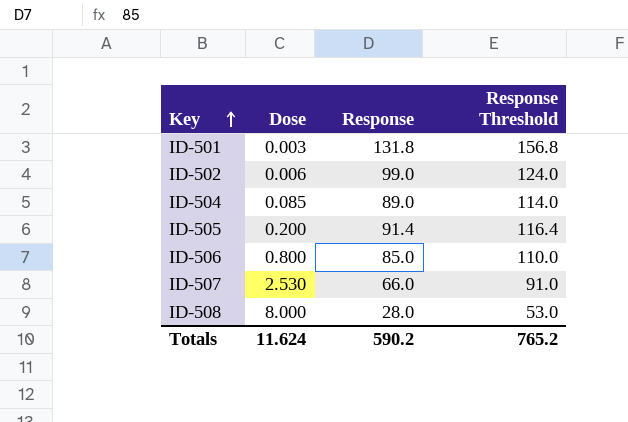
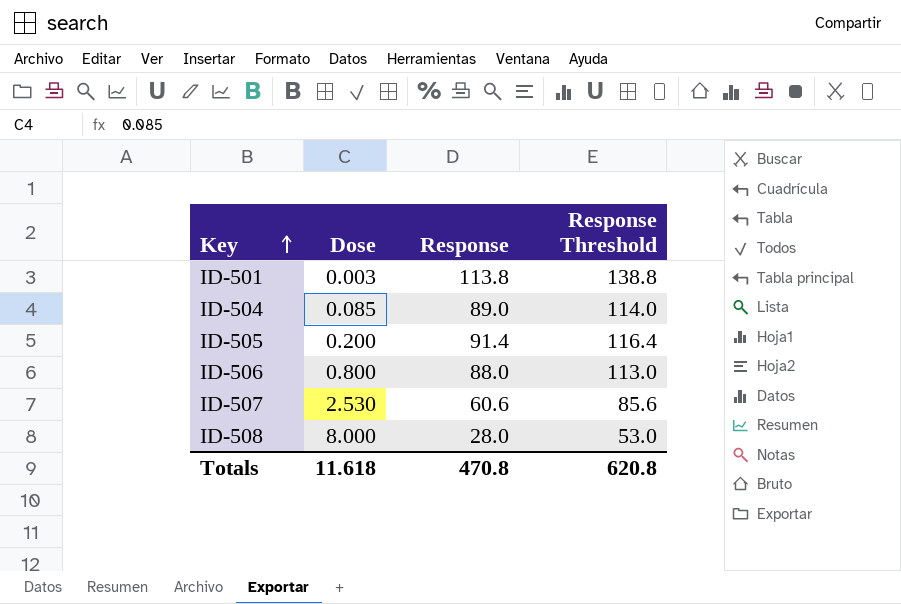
row ID-502: 0.006 | 99.0 | 124.0 -> none
ID-501 | Response: 131.8 -> 113.8
ID-501 | Response Threshold: 156.8 -> 138.8
ID-506 | Response: 85.0 -> 88.0
ID-506 | Response Threshold: 110.0 -> 113.0
ID-507 | Response: 66.0 -> 60.6
ID-507 | Response Threshold: 91.0 -> 85.6
Totals | Dose: 11.624 -> 11.618
Totals | Response: 590.2 -> 470.8
Totals | Response Threshold: 765.2 -> 620.8

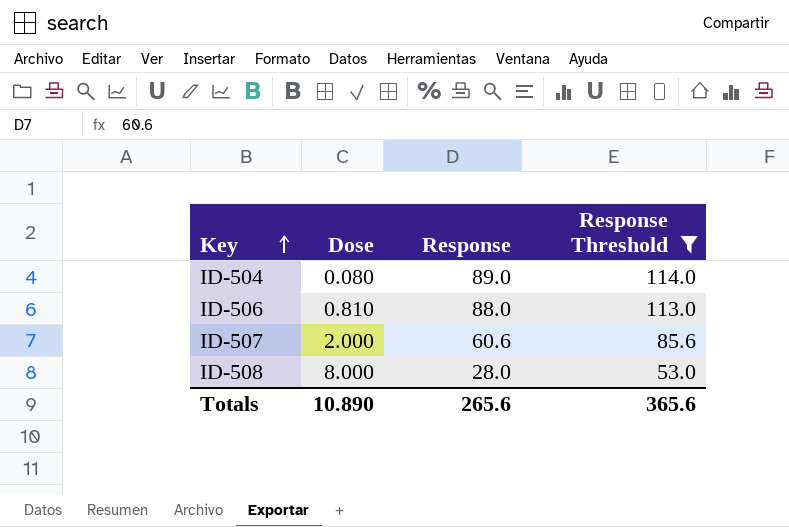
filter: none -> Response Threshold <= 114.0
ID-504 | Dose: 0.085 -> 0.080
ID-506 | Dose: 0.800 -> 0.810
ID-507 | Dose: 2.530 -> 2.000
Totals | Dose: 11.618 -> 10.890
Totals | Response: 470.8 -> 265.6
Totals | Response Threshold: 620.8 -> 365.6

